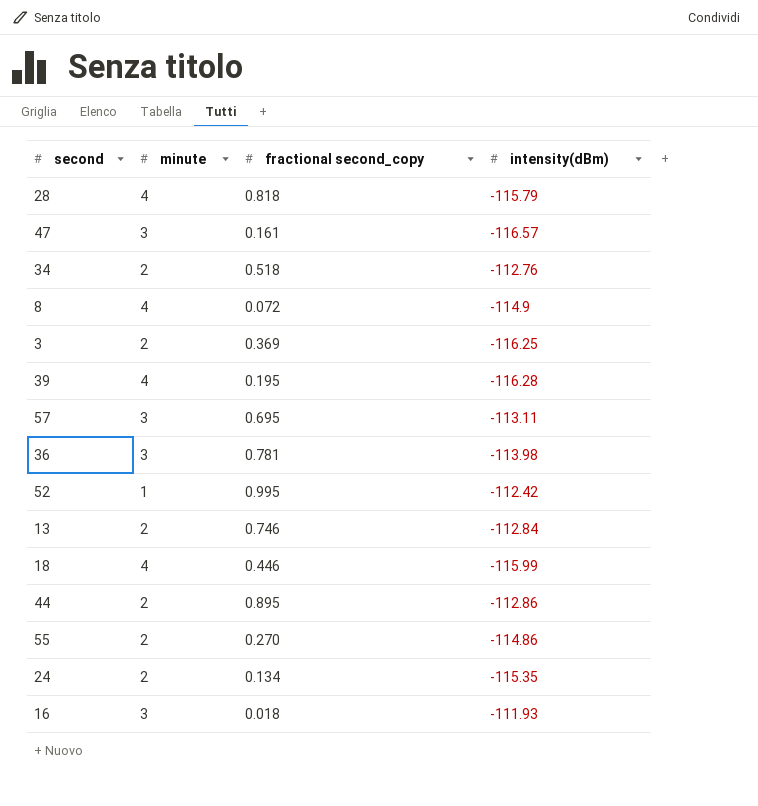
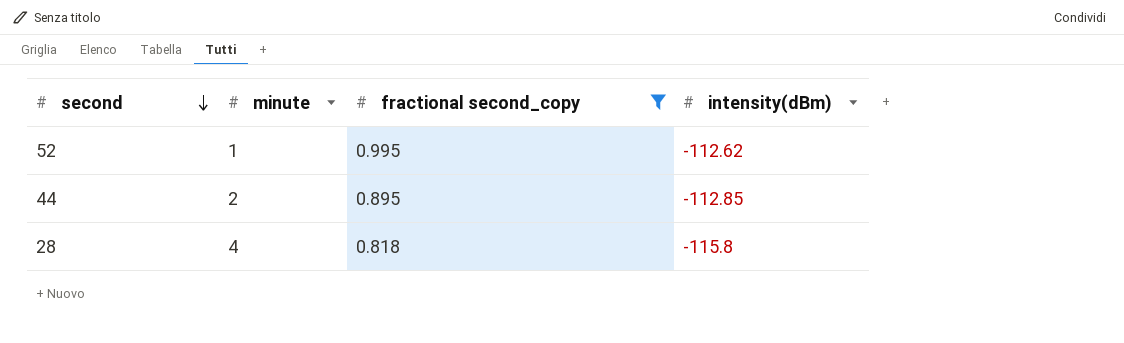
filter: none -> fractional second_copy >= 0.818
row order: none -> second descending
52 | intensity(dBm): -112.42 -> -112.62
44 | intensity(dBm): -112.86 -> -112.85
28 | intensity(dBm): -115.79 -> -115.8

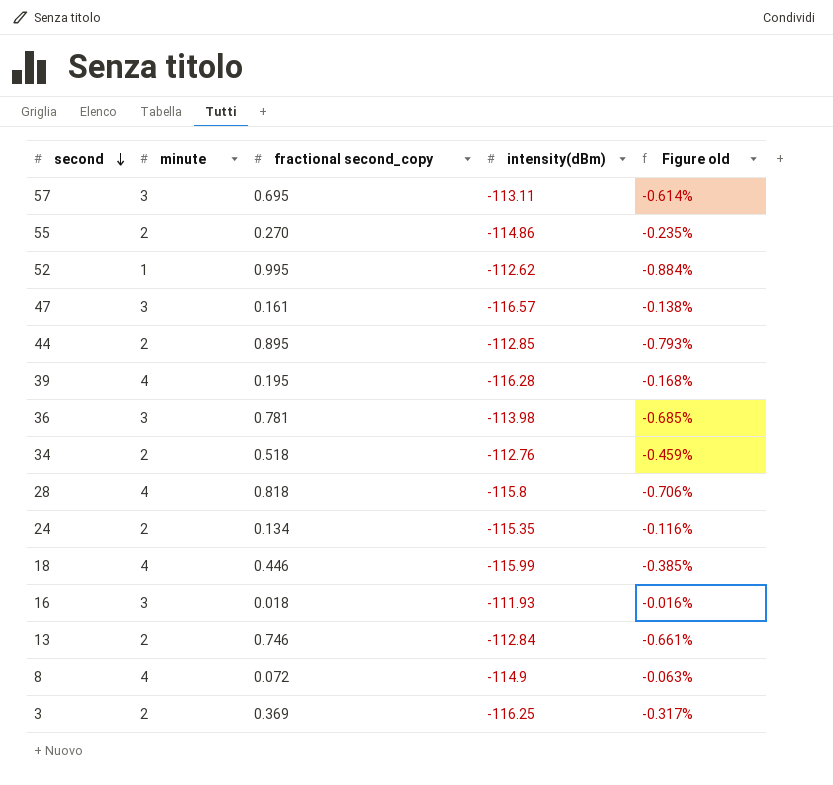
filter: fractional second_copy >= 0.818 -> none
column Figure old | formula: none -> [fractional second_copy] / [intensity(dBm)]

